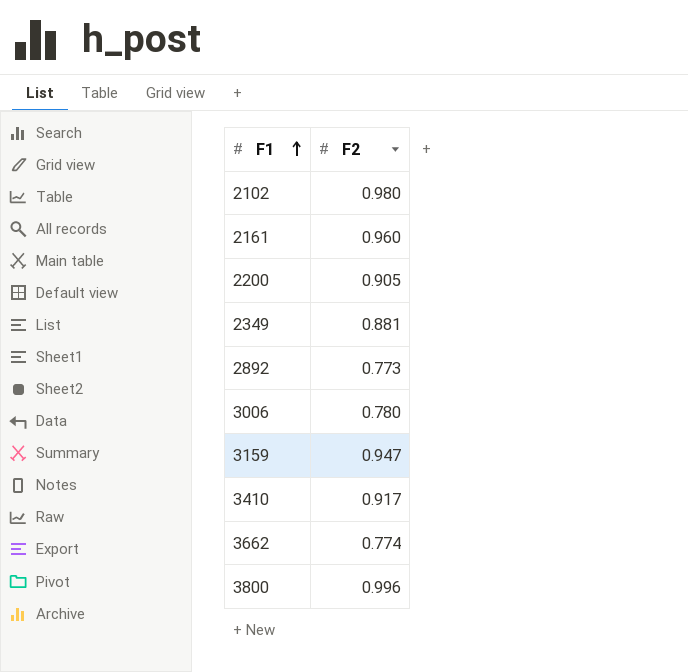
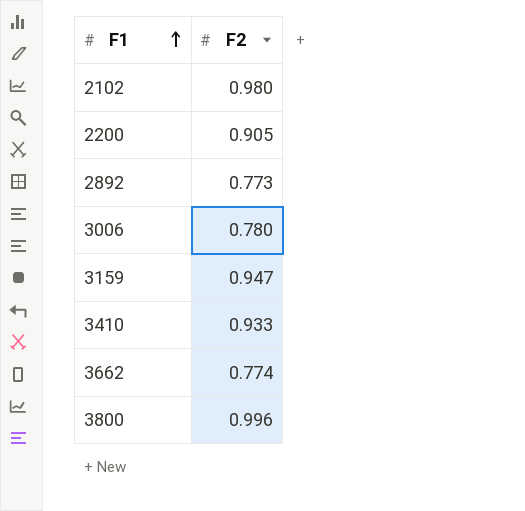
row 2161: 0.960 -> none
row 2349: 0.881 -> none
3410 | F2: 0.917 -> 0.933

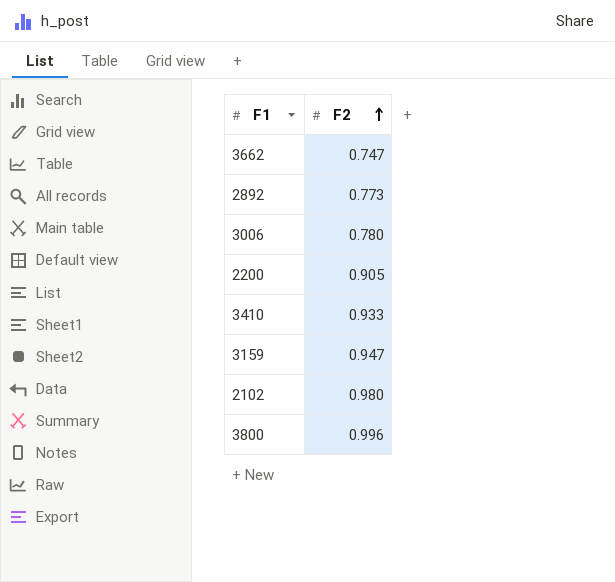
row order: F1 ascending -> F2 ascending
3662 | F2: 0.774 -> 0.747

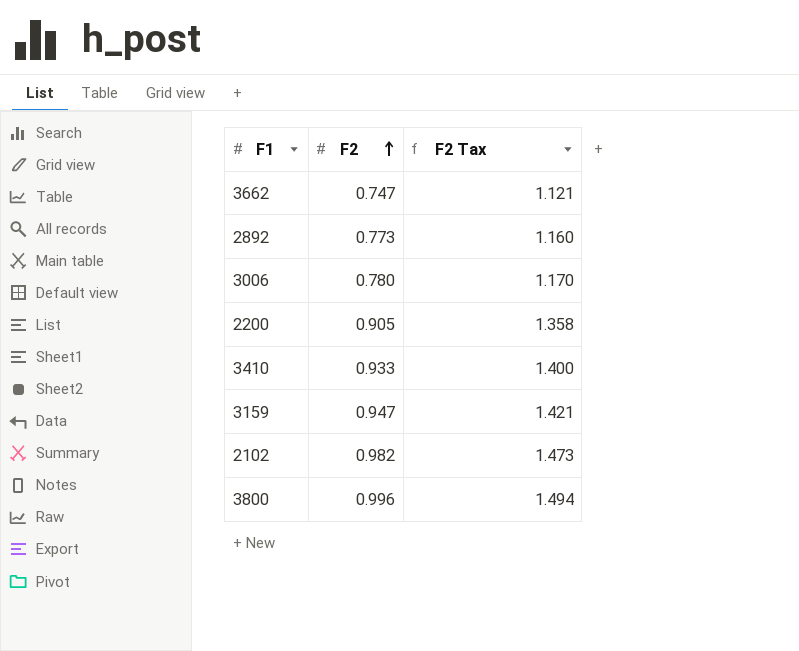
column F2 Tax | formula: none -> [F2] * 1.5
2102 | F2: 0.980 -> 0.982

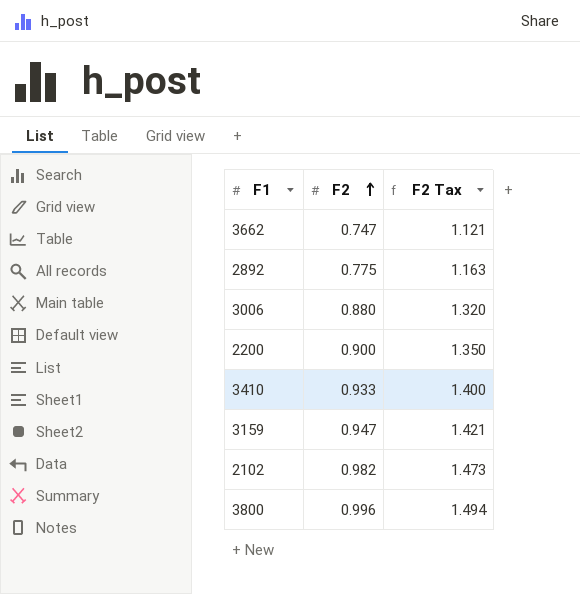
2892 | F2: 0.773 -> 0.775
2892 | F2 Tax: 1.160 -> 1.163
3006 | F2: 0.780 -> 0.880
3006 | F2 Tax: 1.170 -> 1.320
2200 | F2: 0.905 -> 0.900
2200 | F2 Tax: 1.358 -> 1.350

